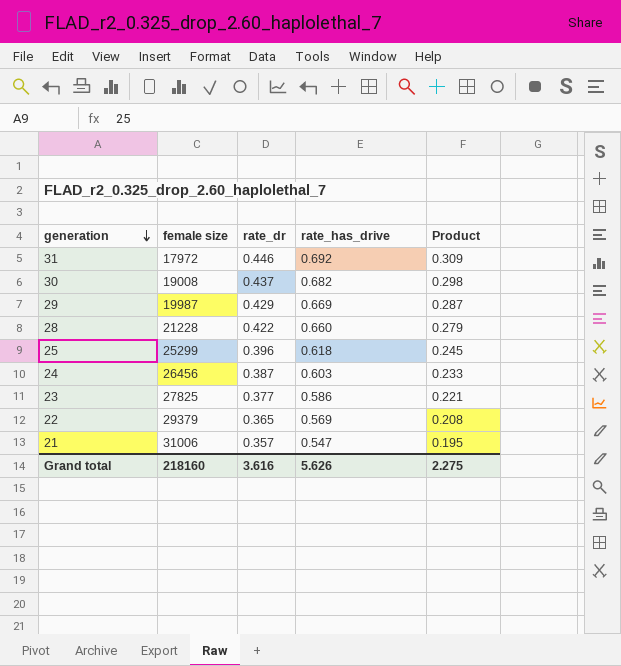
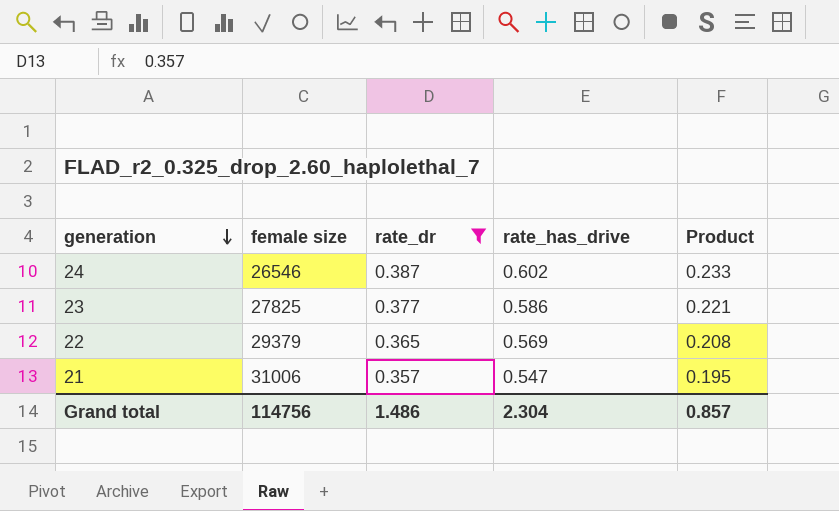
filter: none -> rate_dr <= 0.387
24 | female size: 26456 -> 26546
24 | rate_has_drive: 0.603 -> 0.602
Grand total | female size: 218160 -> 114756
Grand total | rate_dr: 3.616 -> 1.486
Grand total | rate_has_drive: 5.626 -> 2.304
Grand total | Product: 2.275 -> 0.857

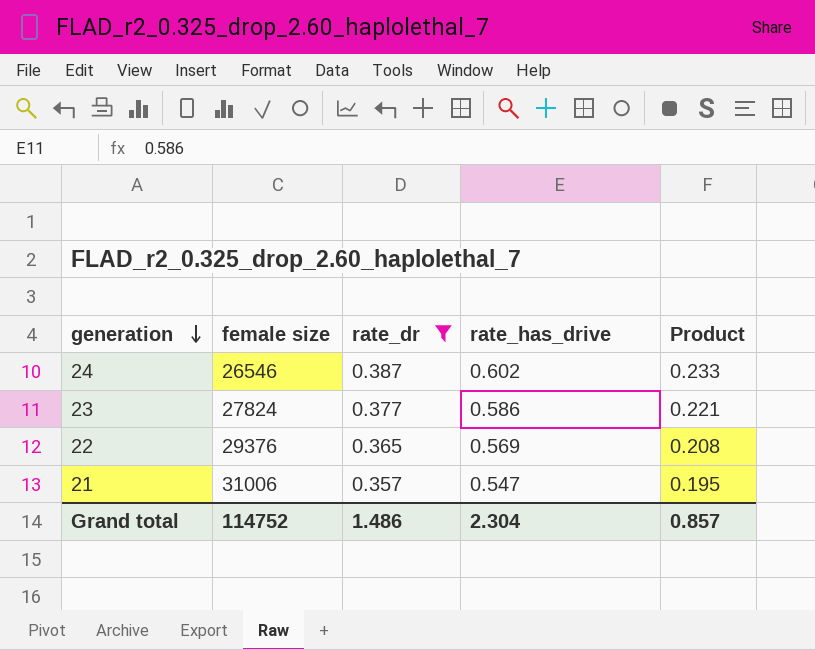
23 | female size: 27825 -> 27824
22 | female size: 29379 -> 29376
Grand total | female size: 114756 -> 114752

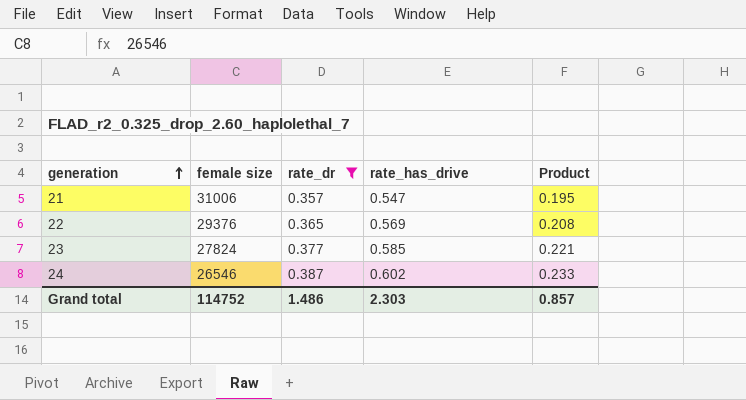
row order: generation descending -> generation ascending
23 | rate_has_drive: 0.586 -> 0.585
Grand total | rate_has_drive: 2.304 -> 2.303

